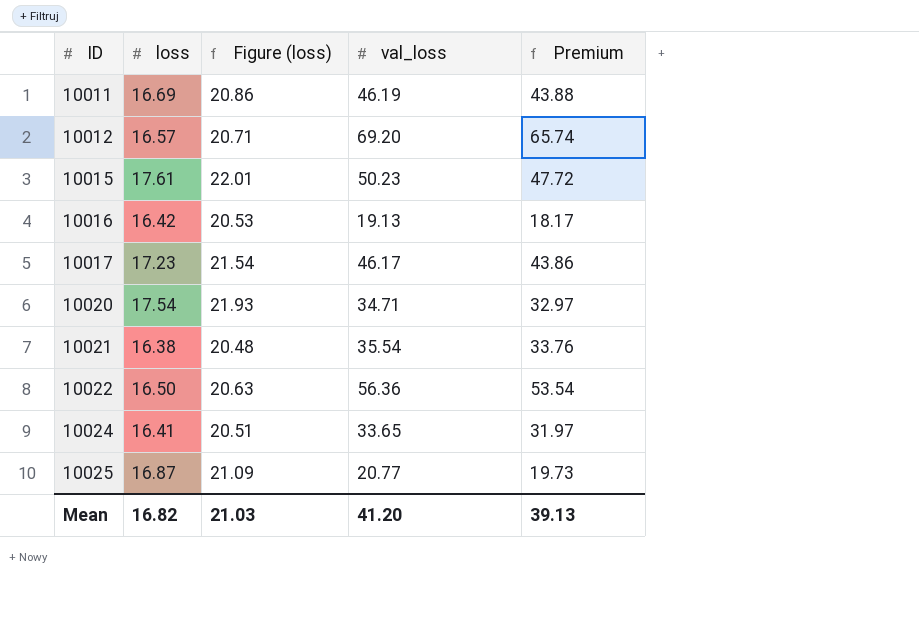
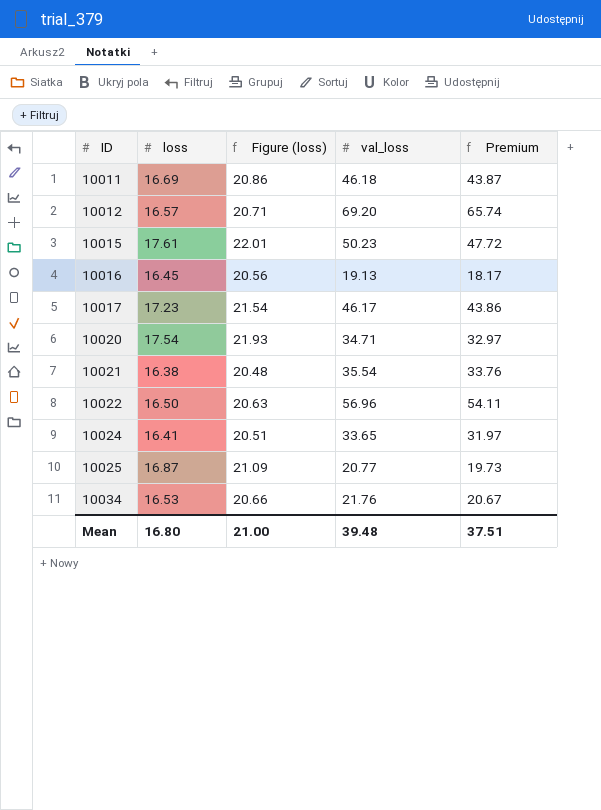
10011 | val_loss: 46.19 -> 46.18
10011 | Premium: 43.88 -> 43.87
10016 | loss: 16.42 -> 16.45
10016 | Figure (loss): 20.53 -> 20.56
10022 | val_loss: 56.36 -> 56.96
10022 | Premium: 53.54 -> 54.11
row 10034: none -> 16.53 | 20.66 | 21.76 | 20.67
Mean | loss: 16.82 -> 16.80
Mean | Figure (loss): 21.03 -> 21.00
Mean | val_loss: 41.20 -> 39.48
Mean | Premium: 39.13 -> 37.51

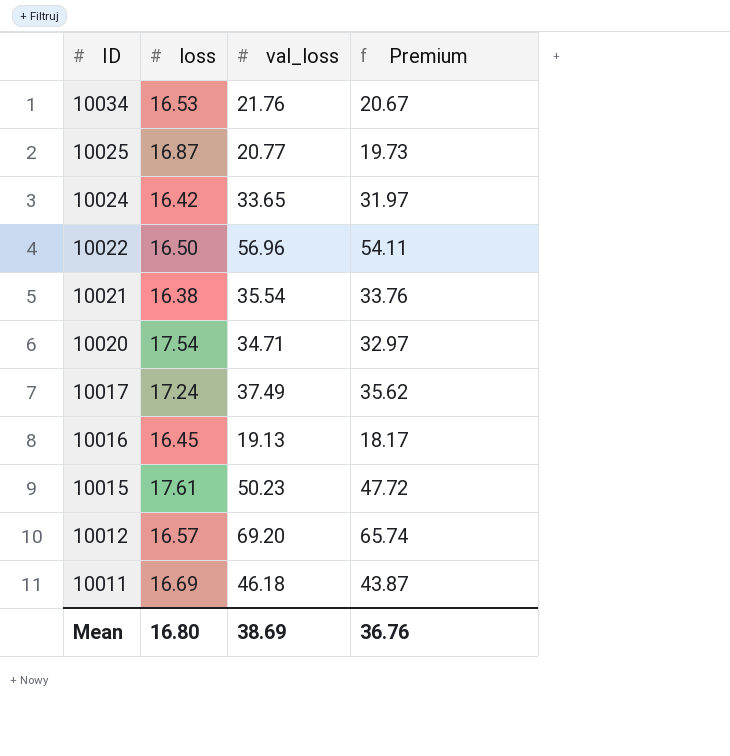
row order: ID ascending -> ID descending
column Figure (loss) | formula: [loss] * 1.25 -> none
10024 | loss: 16.41 -> 16.42
10017 | loss: 17.23 -> 17.24
10017 | val_loss: 46.17 -> 37.49
10017 | Premium: 43.86 -> 35.62
Mean | val_loss: 39.48 -> 38.69
Mean | Premium: 37.51 -> 36.76

